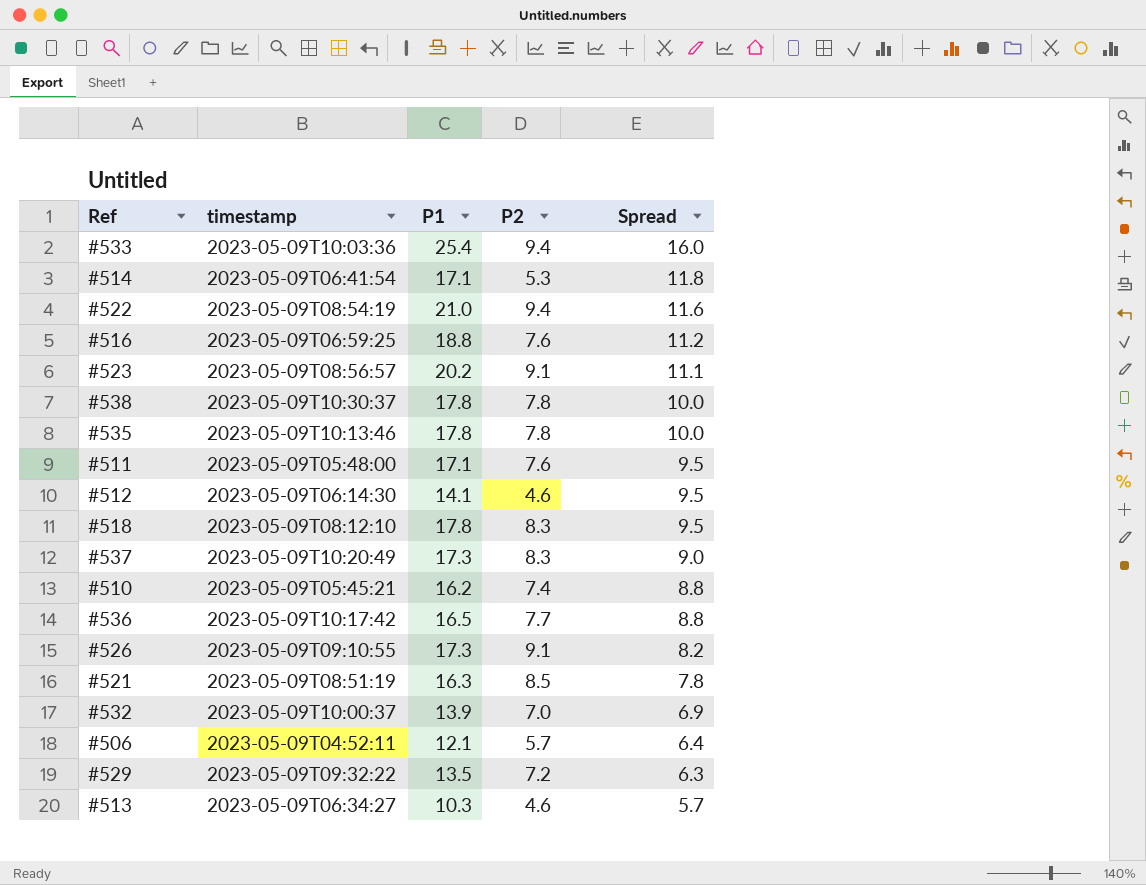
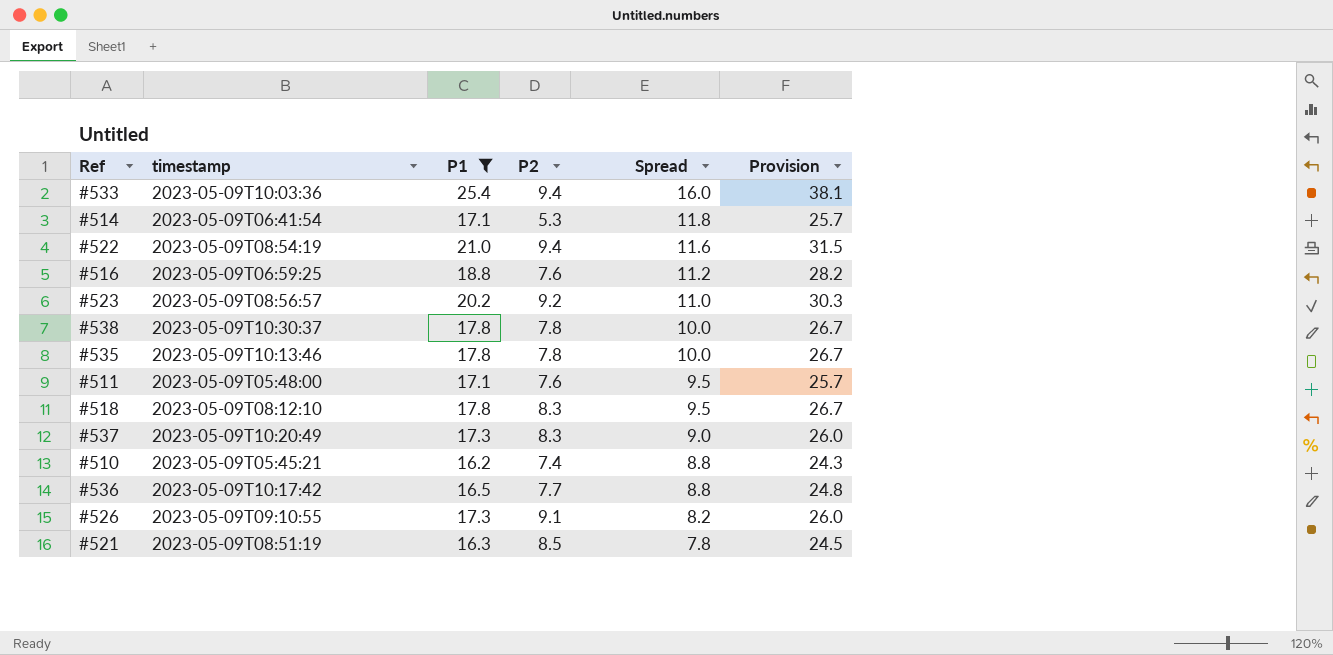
filter: none -> P1 >= 16.2
column Provision | formula: none -> [P1] * 1.5
#523 | P2: 9.1 -> 9.2
#523 | Spread: 11.1 -> 11.0

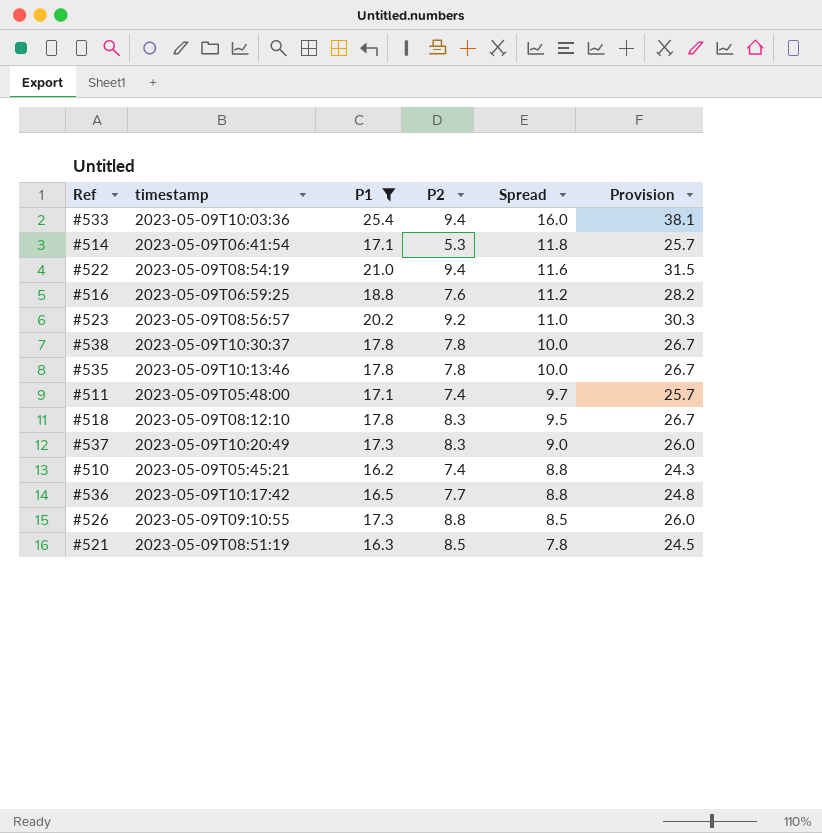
#511 | P2: 7.6 -> 7.4
#511 | Spread: 9.5 -> 9.7
#526 | P2: 9.1 -> 8.8
#526 | Spread: 8.2 -> 8.5

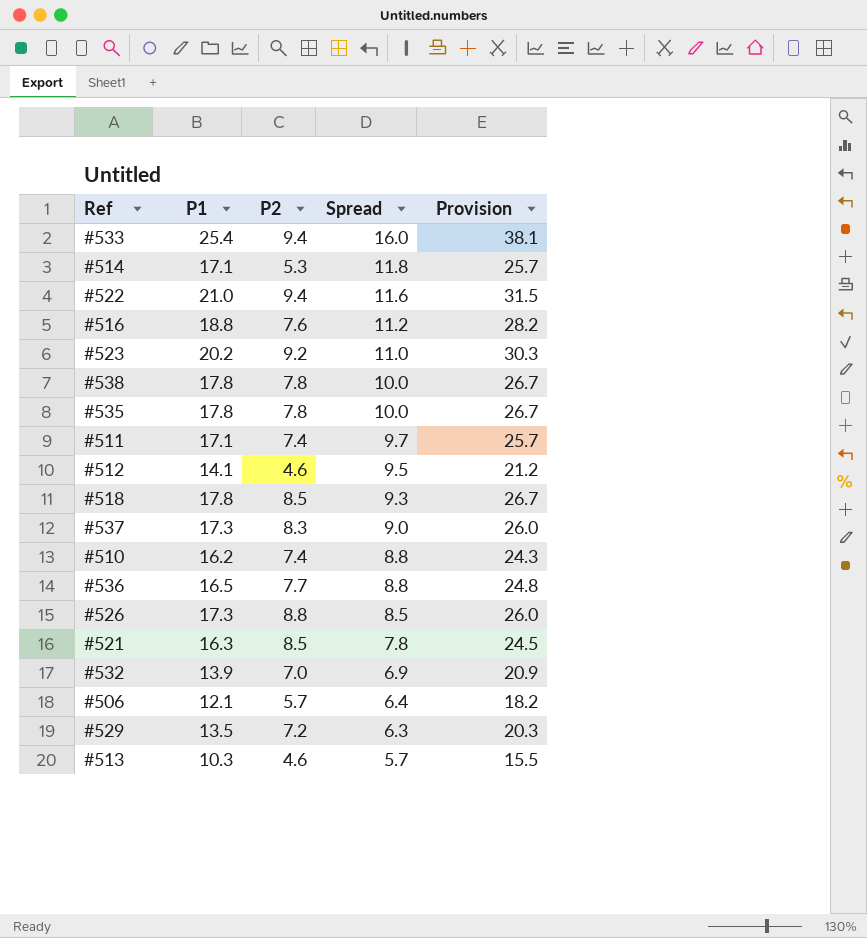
filter: P1 >= 16.2 -> none
column timestamp | position: 2 -> none
#518 | P2: 8.3 -> 8.5
#518 | Spread: 9.5 -> 9.3

